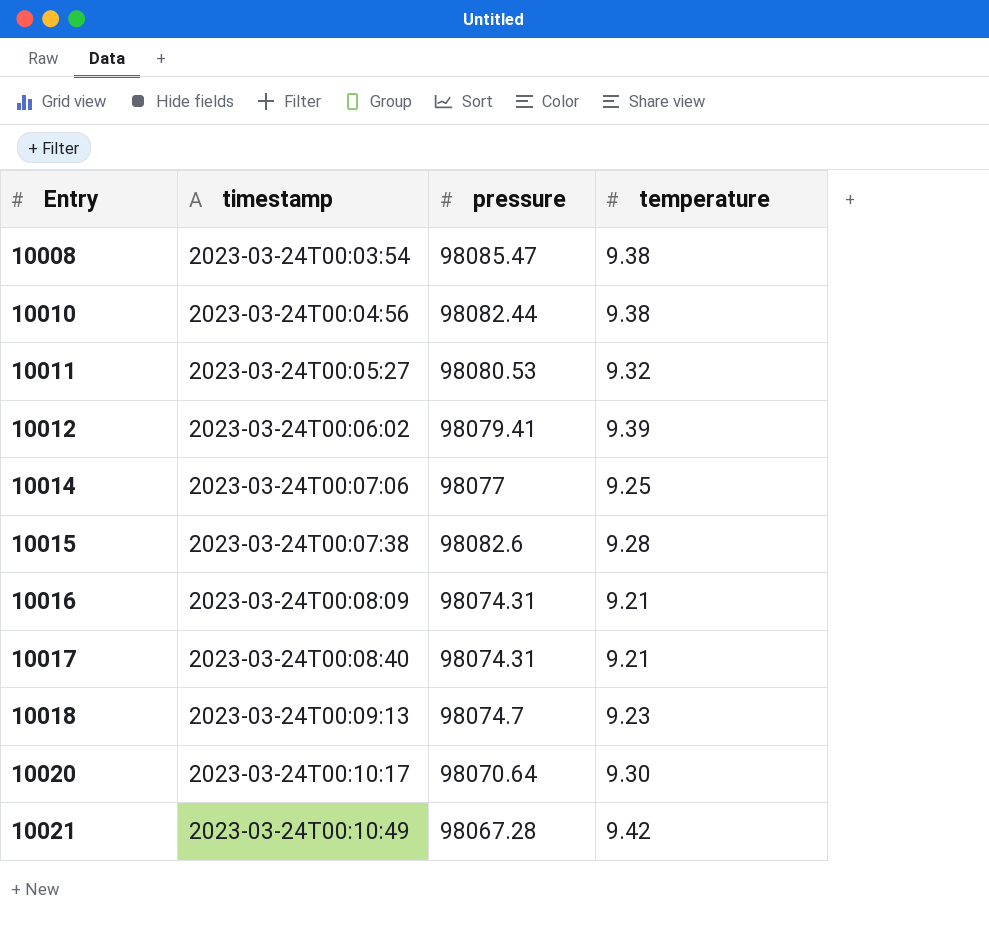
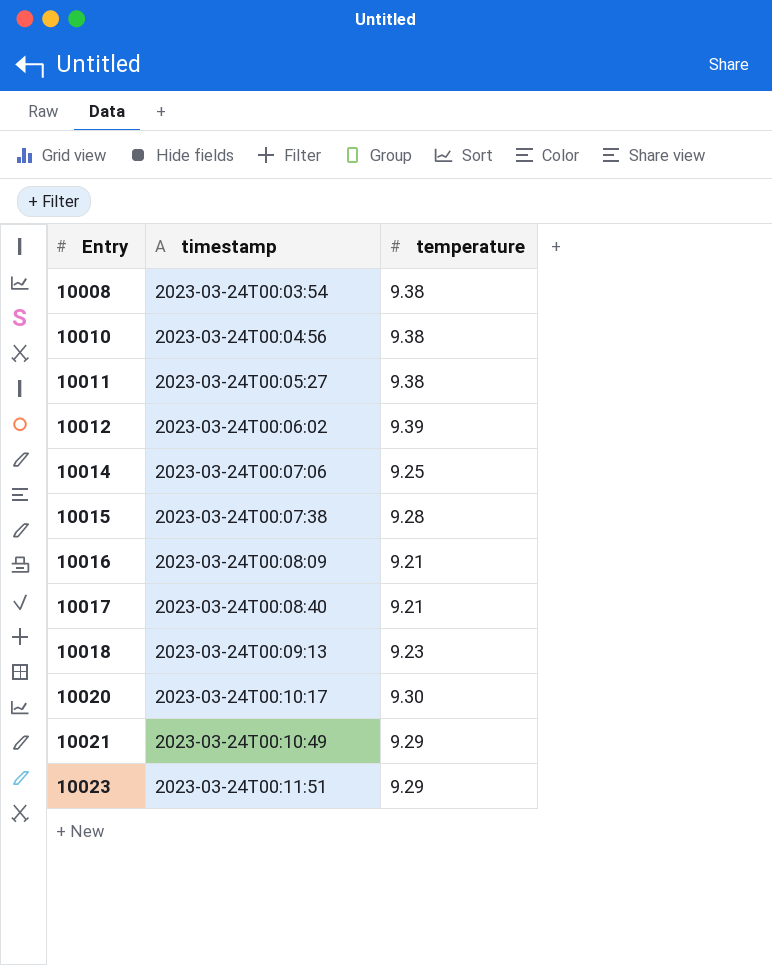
column pressure | position: 3 -> none
10011 | temperature: 9.32 -> 9.38
10021 | temperature: 9.42 -> 9.29
row 10023: none -> 2023-03-24T00:11:51 | 9.29

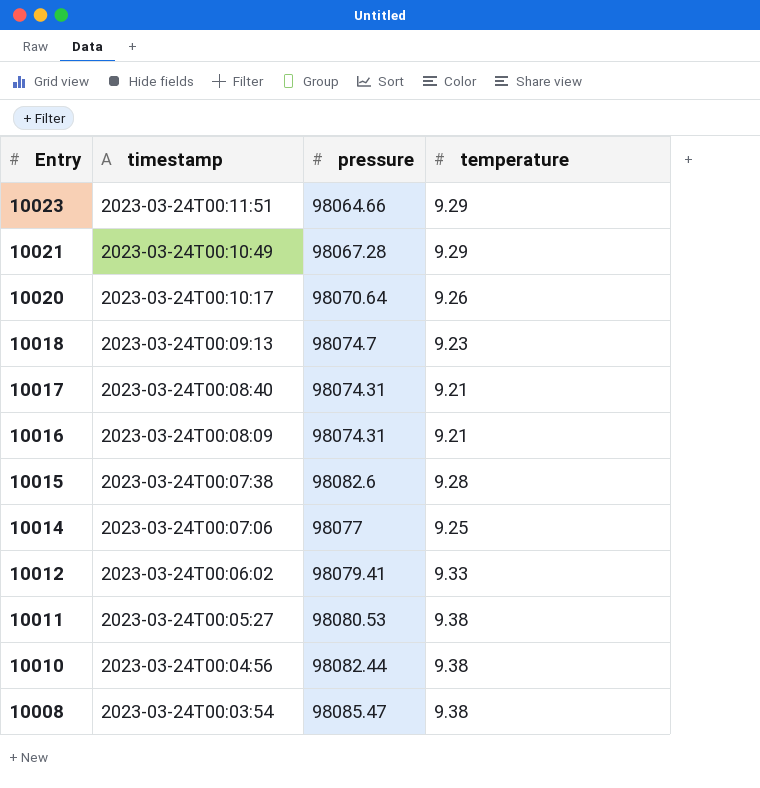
row order: Entry ascending -> Entry descending
column pressure | position: none -> 3
10020 | temperature: 9.30 -> 9.26
10012 | temperature: 9.39 -> 9.33

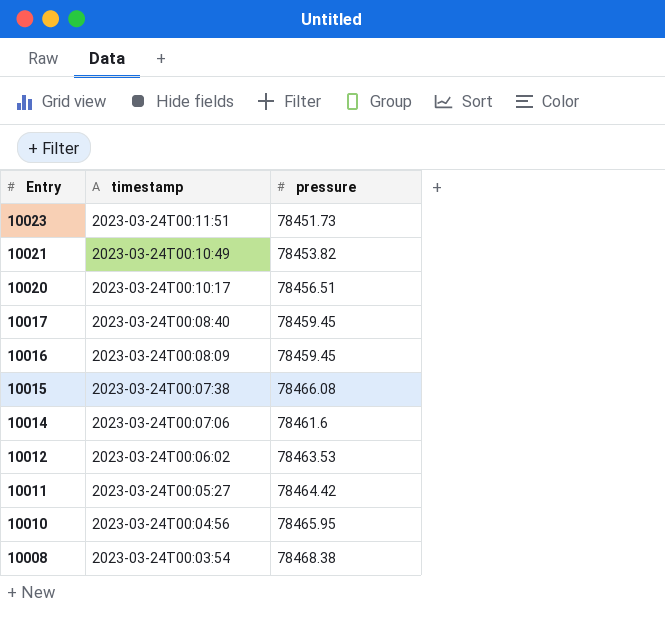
column temperature | position: 4 -> none
row 10018: 2023-03-24T00:09:13 | 98074.7 | 9.23 -> none
10023 | pressure: 98064.66 -> 78451.73
10021 | pressure: 98067.28 -> 78453.82
10020 | pressure: 98070.64 -> 78456.51
10017 | pressure: 98074.31 -> 78459.45
10016 | pressure: 98074.31 -> 78459.45
10015 | pressure: 98082.6 -> 78466.08
10014 | pressure: 98077 -> 78461.6
10012 | pressure: 98079.41 -> 78463.53
10011 | pressure: 98080.53 -> 78464.42
10010 | pressure: 98082.44 -> 78465.95
10008 | pressure: 98085.47 -> 78468.38

